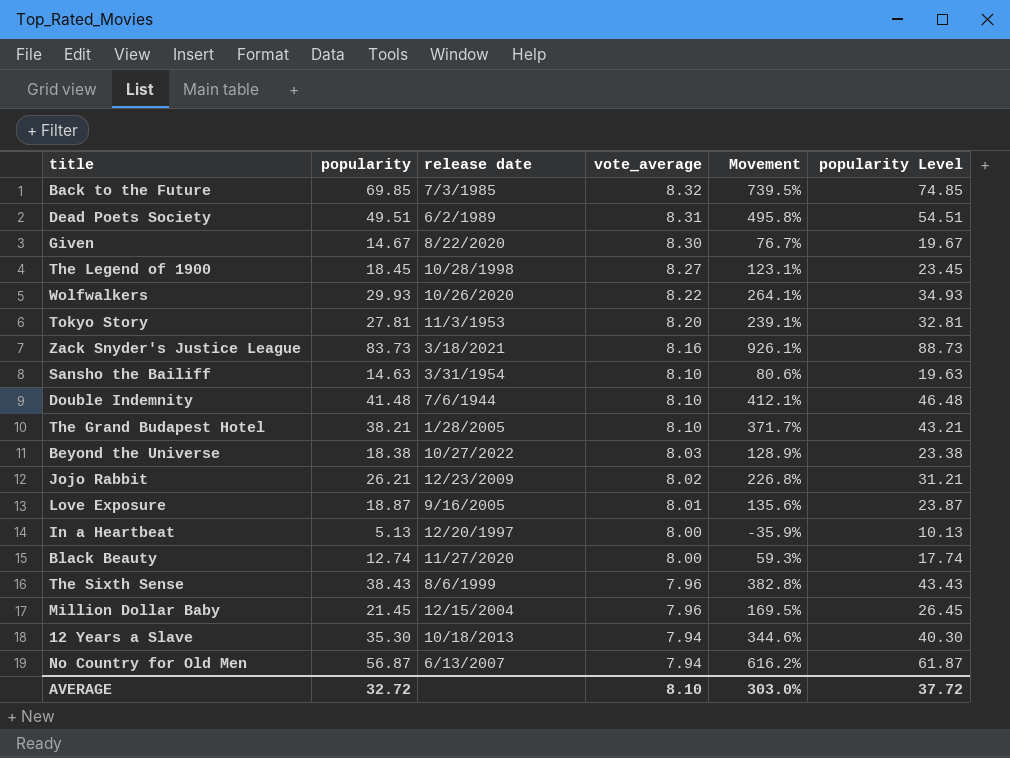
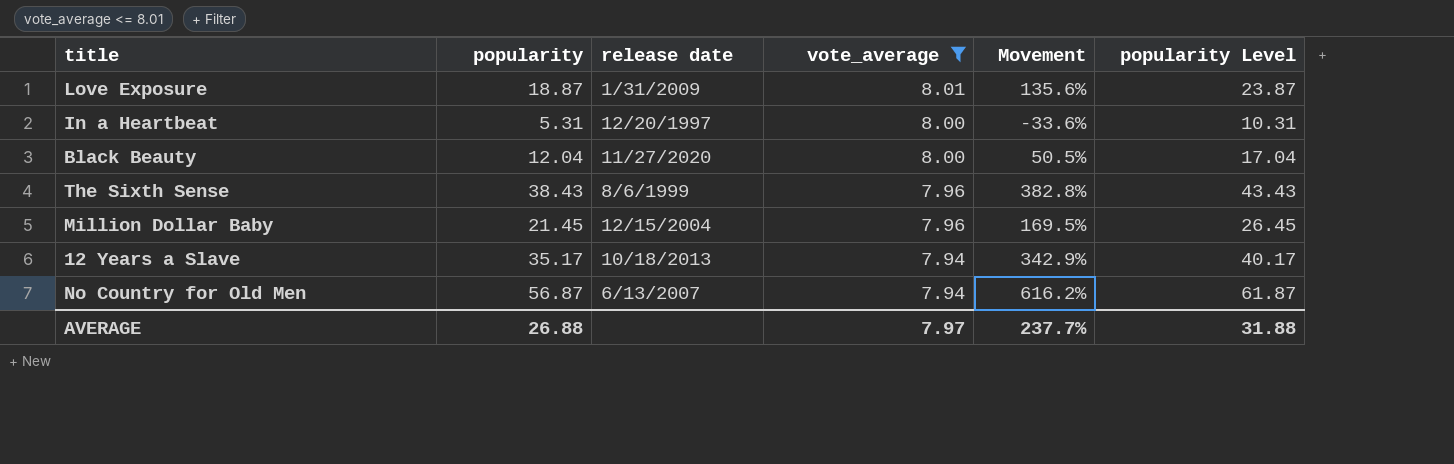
filter: none -> vote_average <= 8.01
Love Exposure | release date: 9/16/2005 -> 1/31/2009
In a Heartbeat | popularity: 5.13 -> 5.31
In a Heartbeat | Movement: -35.9% -> -33.6%
In a Heartbeat | popularity Level: 10.13 -> 10.31
Black Beauty | popularity: 12.74 -> 12.04
Black Beauty | Movement: 59.3% -> 50.5%
Black Beauty | popularity Level: 17.74 -> 17.04
12 Years a Slave | popularity: 35.30 -> 35.17
12 Years a Slave | Movement: 344.6% -> 342.9%
12 Years a Slave | popularity Level: 40.30 -> 40.17
AVERAGE | popularity: 32.72 -> 26.88
AVERAGE | vote_average: 8.10 -> 7.97
AVERAGE | Movement: 303.0% -> 237.7%
AVERAGE | popularity Level: 37.72 -> 31.88

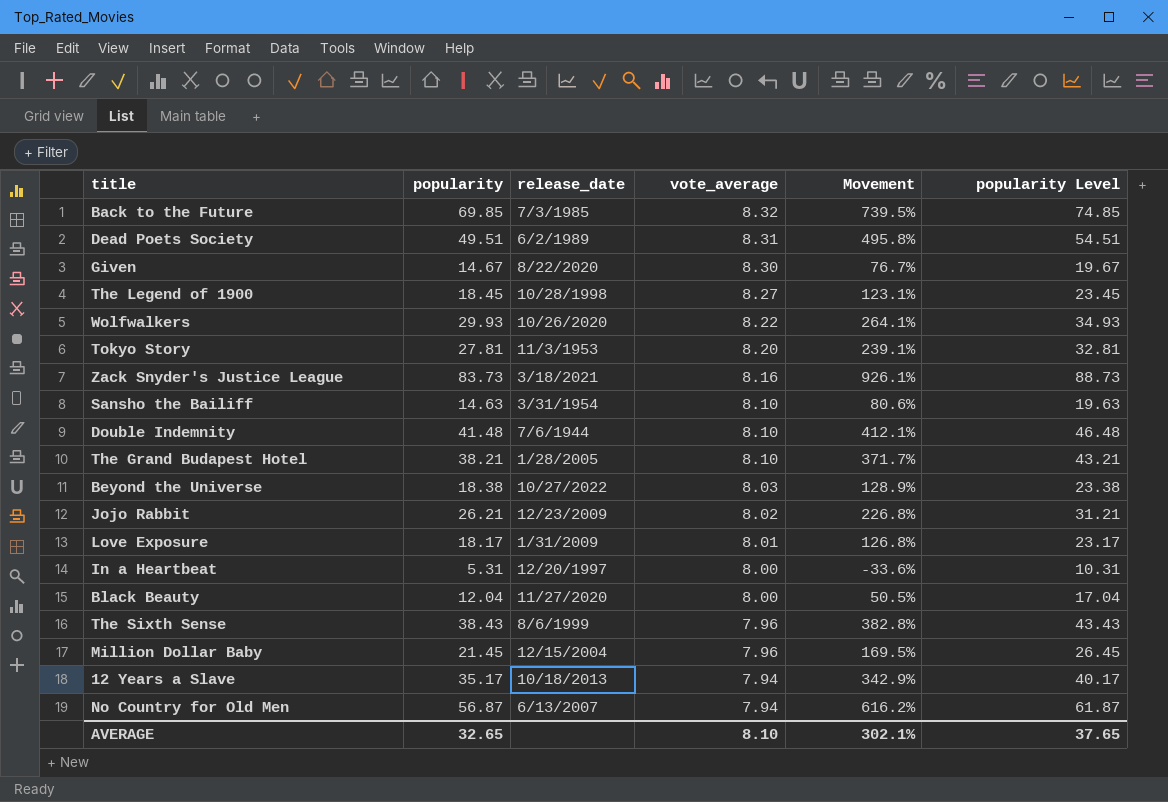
filter: vote_average <= 8.01 -> none
column name: release date -> release_date
Love Exposure | popularity: 18.87 -> 18.17
Love Exposure | Movement: 135.6% -> 126.8%
Love Exposure | popularity Level: 23.87 -> 23.17
AVERAGE | popularity: 26.88 -> 32.65
AVERAGE | vote_average: 7.97 -> 8.10
AVERAGE | Movement: 237.7% -> 302.1%
AVERAGE | popularity Level: 31.88 -> 37.65

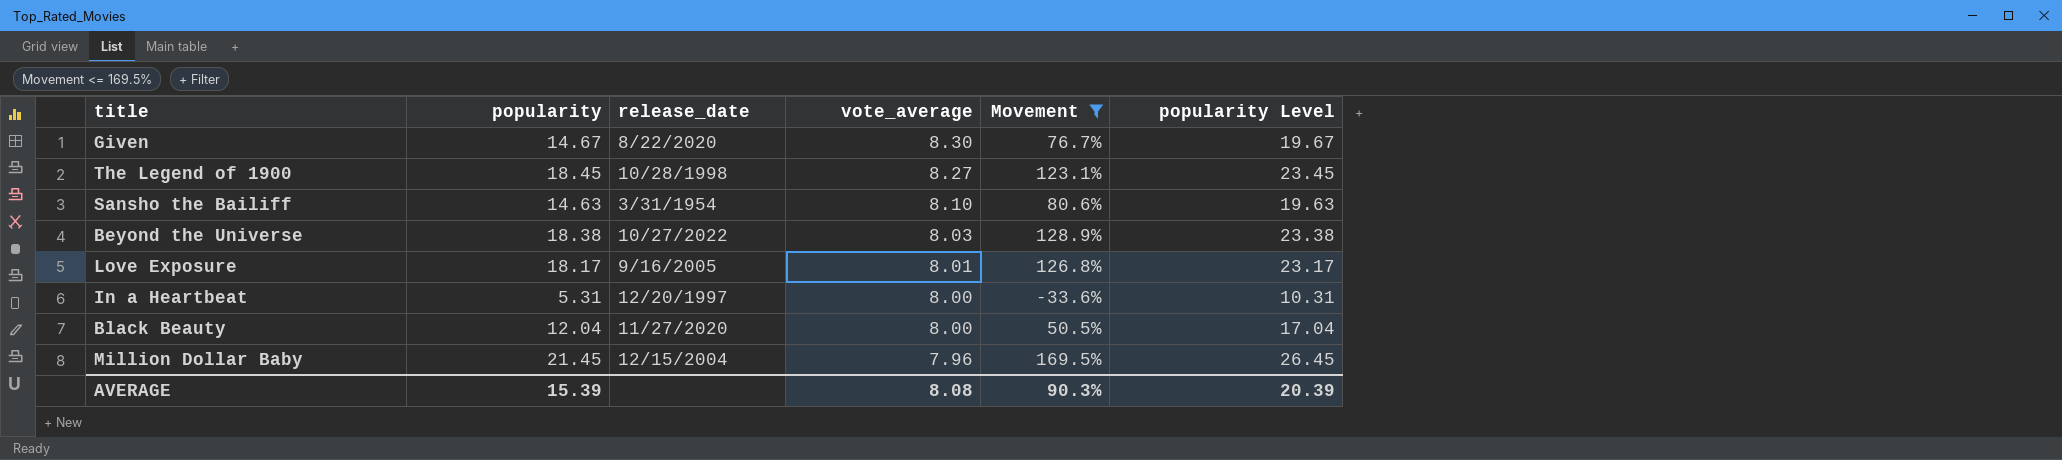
filter: none -> Movement <= 169.5%
Love Exposure | release_date: 1/31/2009 -> 9/16/2005
AVERAGE | popularity: 32.65 -> 15.39
AVERAGE | vote_average: 8.10 -> 8.08
AVERAGE | Movement: 302.1% -> 90.3%
AVERAGE | popularity Level: 37.65 -> 20.39

